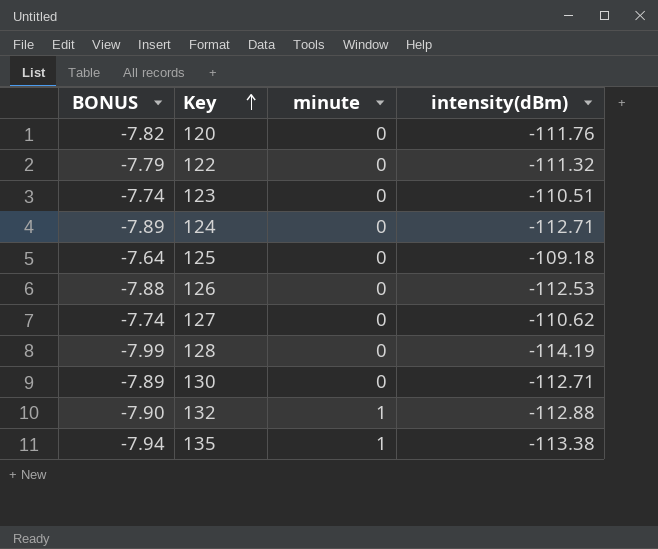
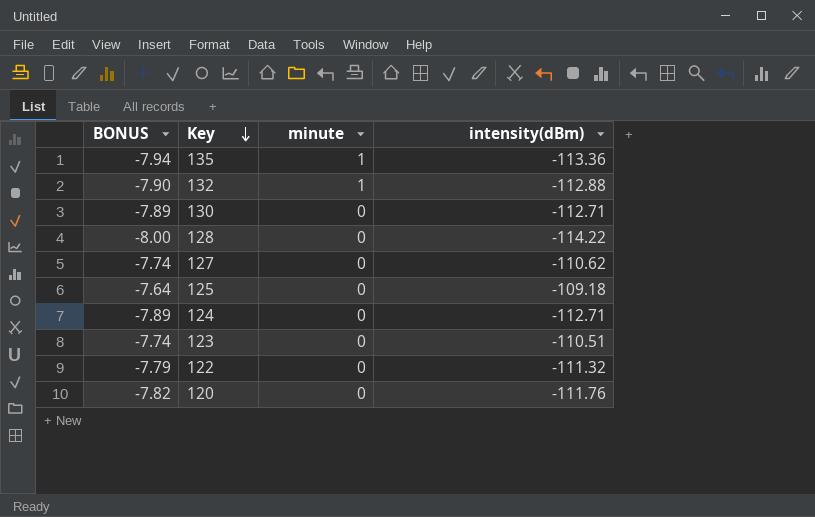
row order: Key ascending -> Key descending
row 126: -7.88 | 0 | -112.53 -> none
135 | intensity(dBm): -113.38 -> -113.36
128 | BONUS: -7.99 -> -8.00
128 | intensity(dBm): -114.19 -> -114.22

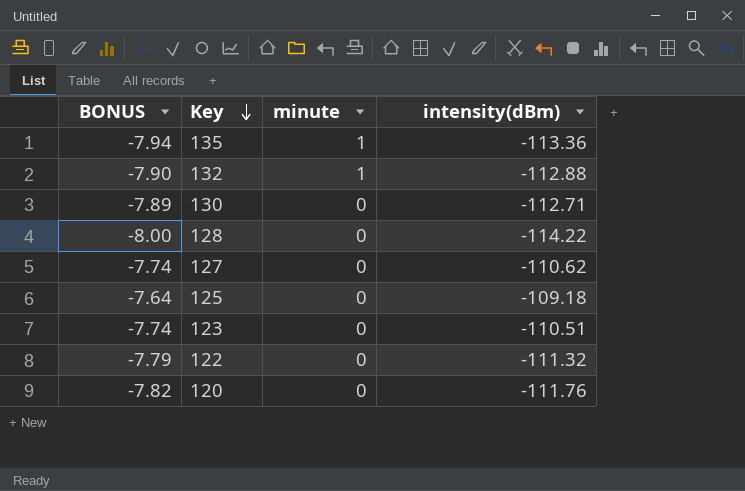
row 124: -7.89 | 0 | -112.71 -> none

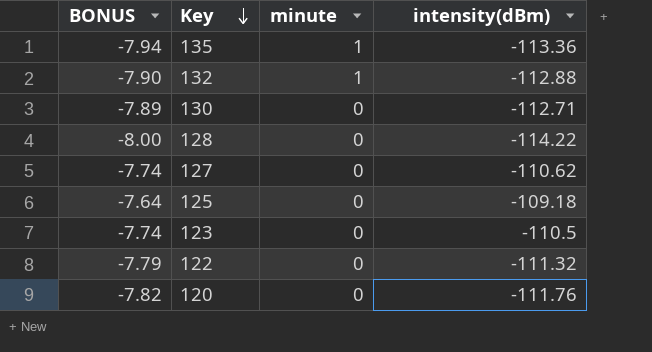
123 | intensity(dBm): -110.51 -> -110.5

